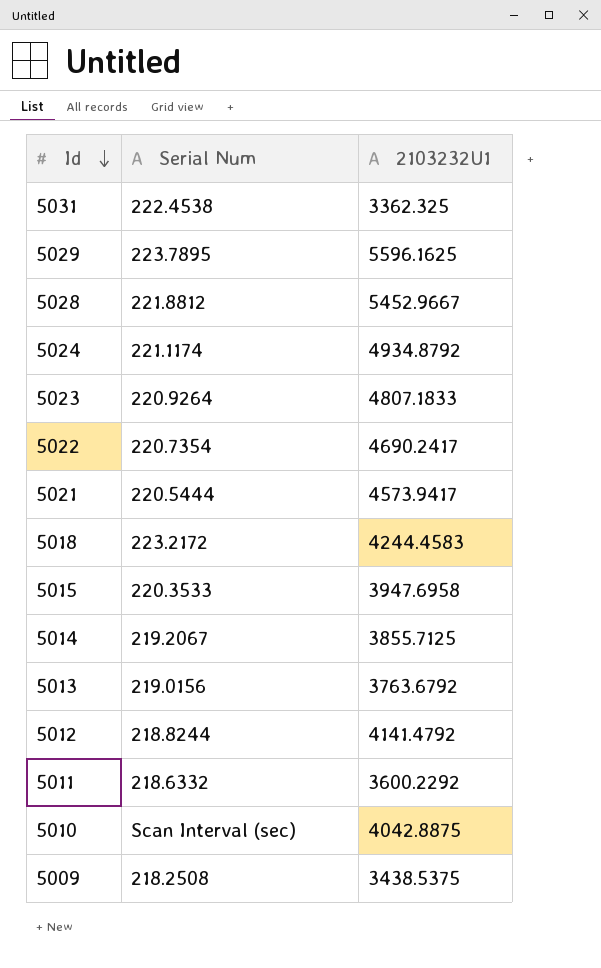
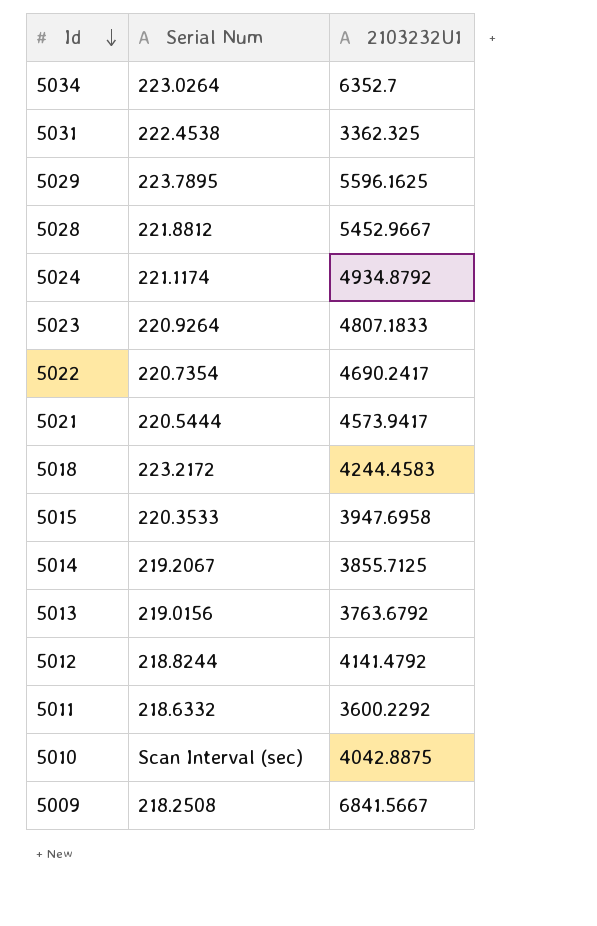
row 5034: none -> 223.0264 | 6352.7
5009 | 2103232U1: 3438.5375 -> 6841.5667

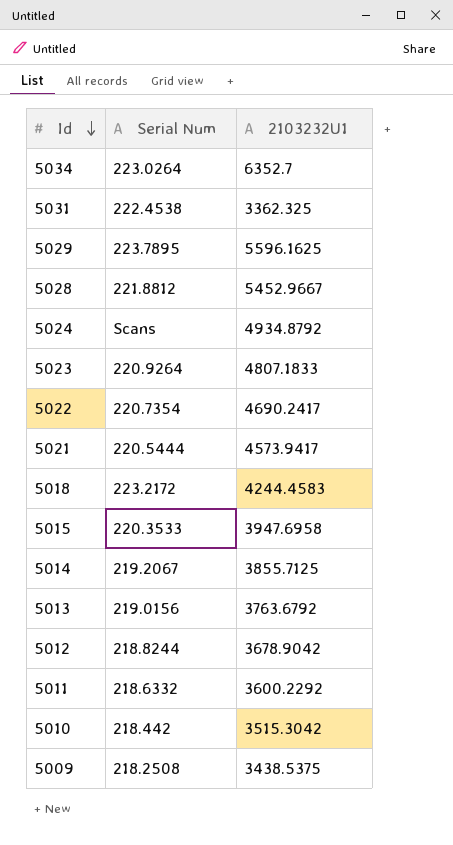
5024 | Serial Num: 221.1174 -> Scans
5012 | 2103232U1: 4141.4792 -> 3678.9042
5010 | Serial Num: Scan Interval (sec) -> 218.442
5010 | 2103232U1: 4042.8875 -> 3515.3042
5009 | 2103232U1: 6841.5667 -> 3438.5375

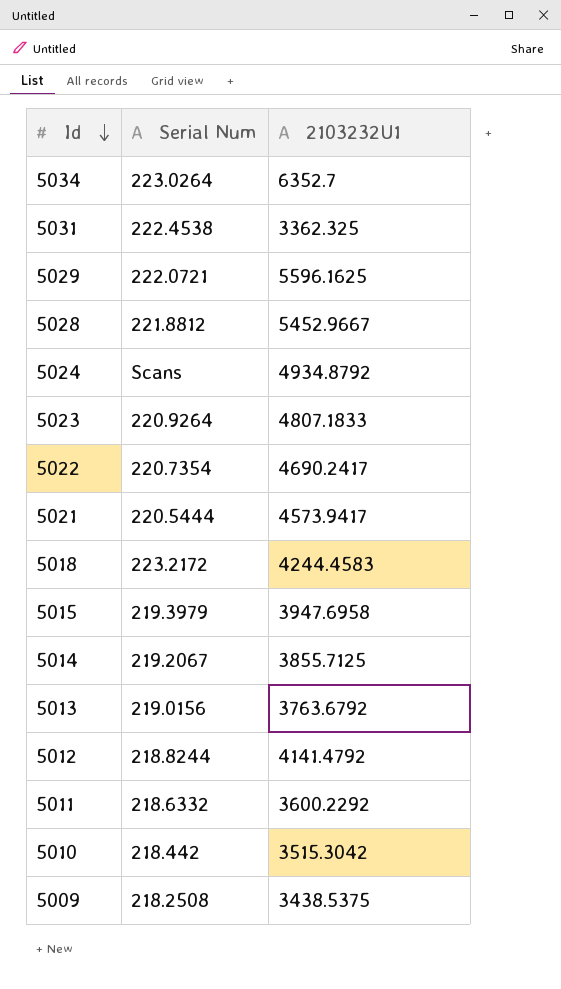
5029 | Serial Num: 223.7895 -> 222.0721
5015 | Serial Num: 220.3533 -> 219.3979
5012 | 2103232U1: 3678.9042 -> 4141.4792

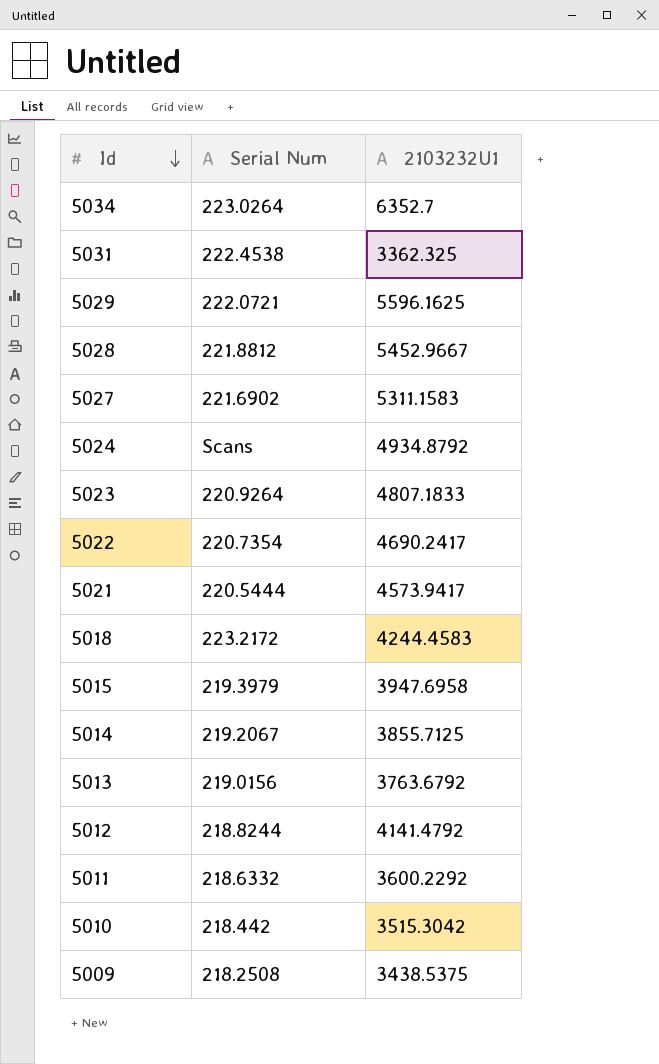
row 5027: none -> 221.6902 | 5311.1583

